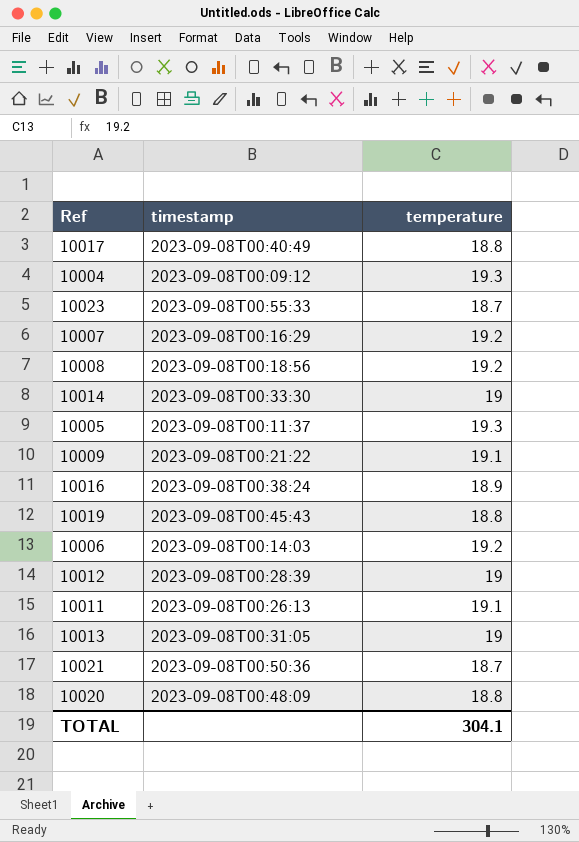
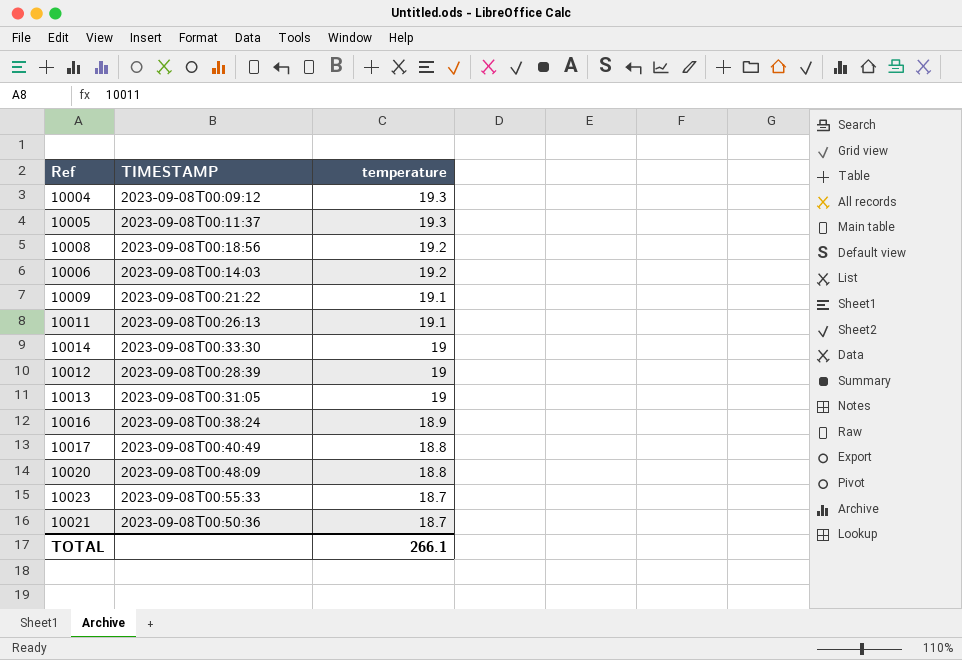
row order: none -> temperature descending
column name: timestamp -> TIMESTAMP
row 10007: 2023-09-08T00:16:29 | 19.2 -> none
row 10019: 2023-09-08T00:45:43 | 18.8 -> none
TOTAL | temperature: 304.1 -> 266.1

